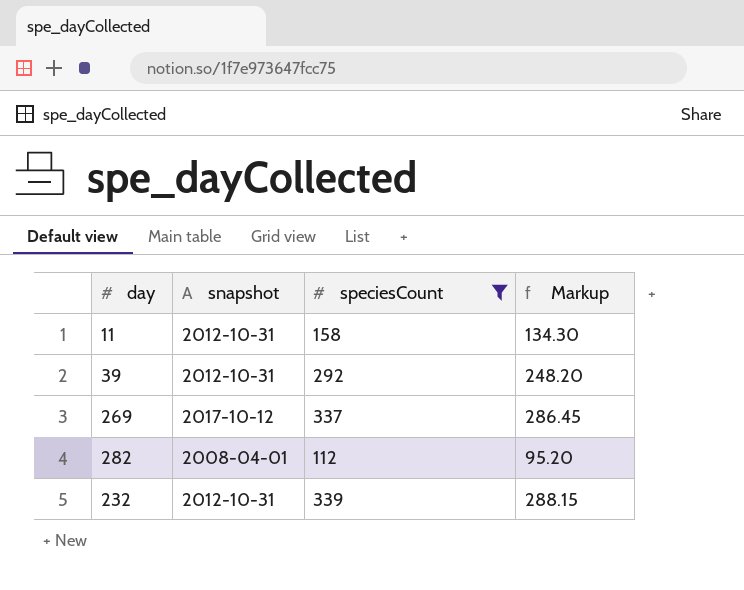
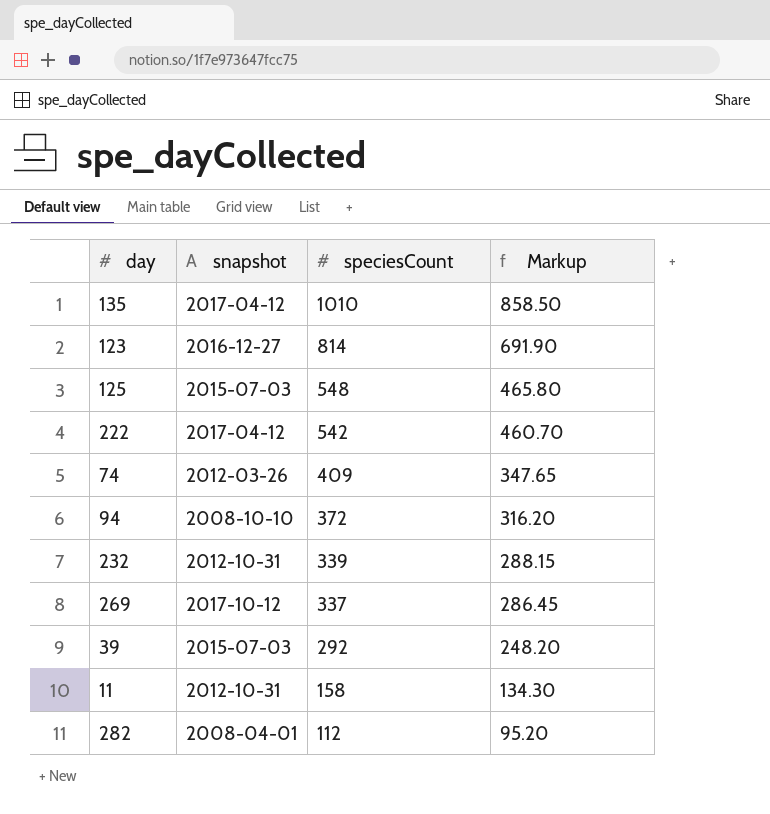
filter: speciesCount <= 339 -> none
row order: none -> speciesCount descending
39 | snapshot: 2012-10-31 -> 2015-07-03

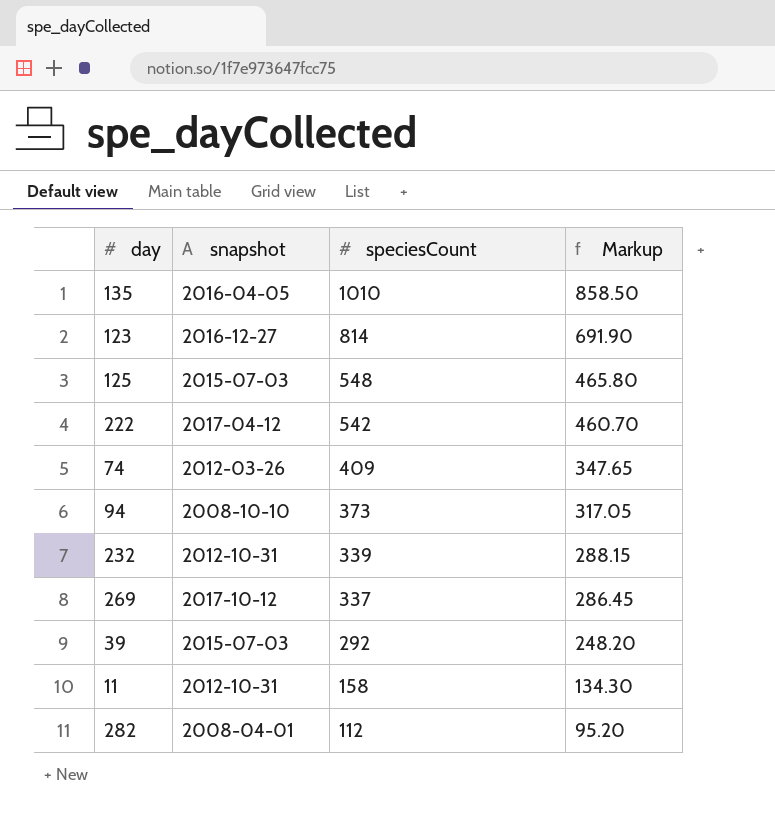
135 | snapshot: 2017-04-12 -> 2016-04-05
94 | speciesCount: 372 -> 373
94 | Markup: 316.20 -> 317.05

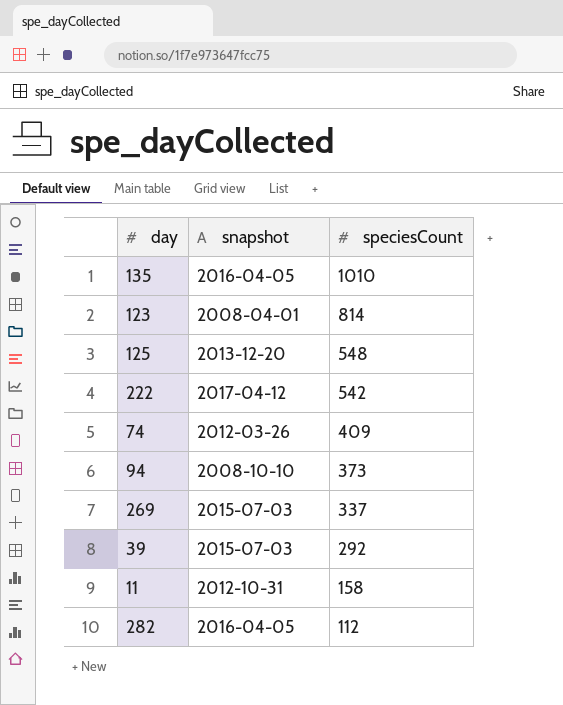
column Markup | formula: [speciesCount] * 0.85 -> none
row 232: 2012-10-31 | 339 | 288.15 -> none
123 | snapshot: 2016-12-27 -> 2008-04-01
125 | snapshot: 2015-07-03 -> 2013-12-20
269 | snapshot: 2017-10-12 -> 2015-07-03
282 | snapshot: 2008-04-01 -> 2016-04-05

